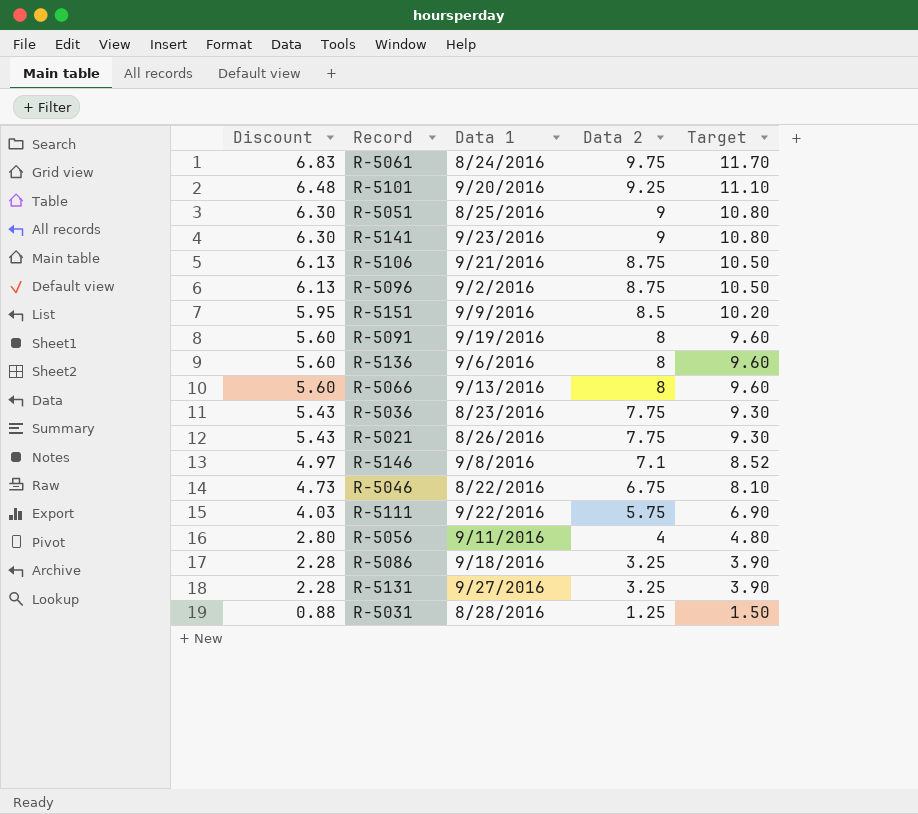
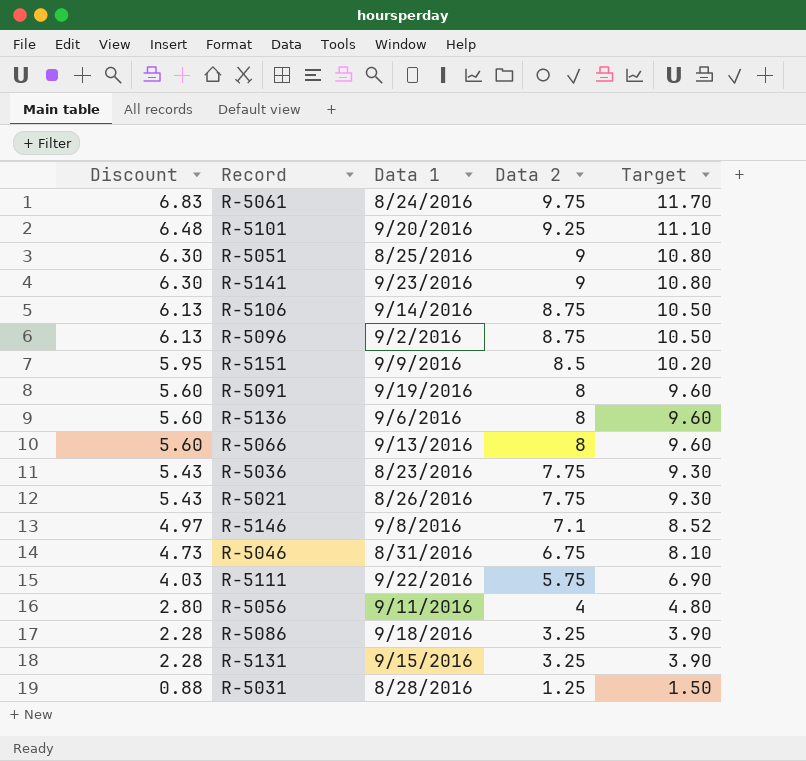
R-5106 | Data 1: 9/21/2016 -> 9/14/2016
R-5046 | Data 1: 8/22/2016 -> 8/31/2016
R-5131 | Data 1: 9/27/2016 -> 9/15/2016

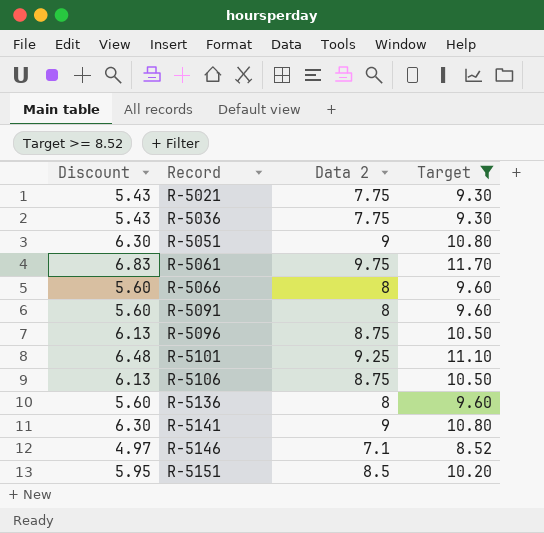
filter: none -> Target >= 8.52
row order: Discount descending -> Record ascending
column Data 1 | position: 3 -> none

